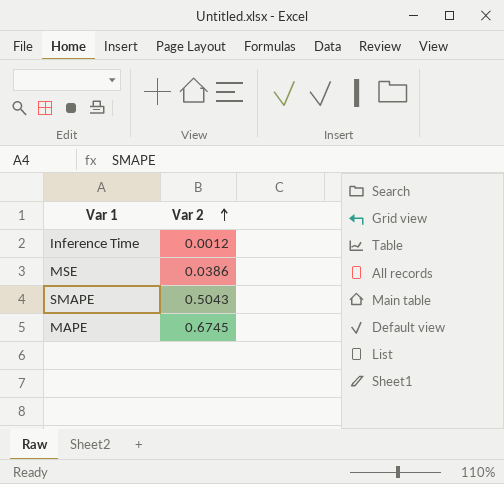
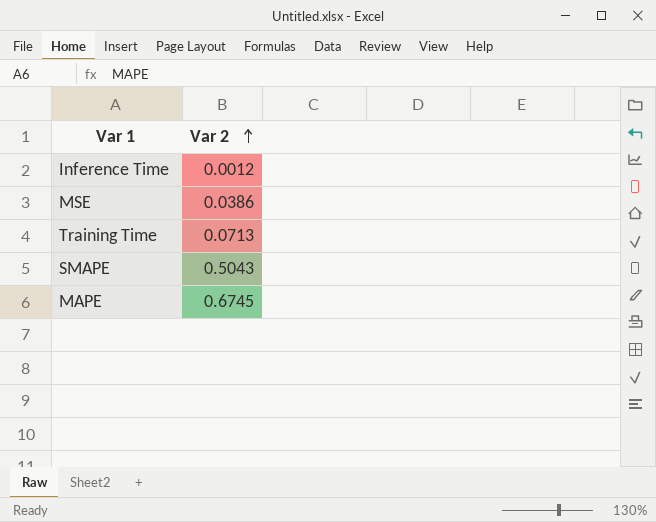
row Training Time: none -> 0.0713

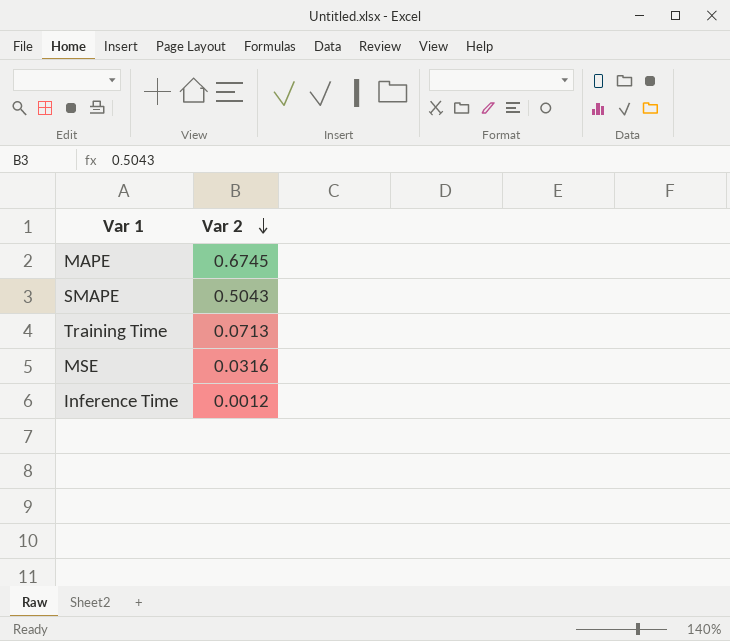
row order: Var 2 ascending -> Var 2 descending
MSE | Var 2: 0.0386 -> 0.0316

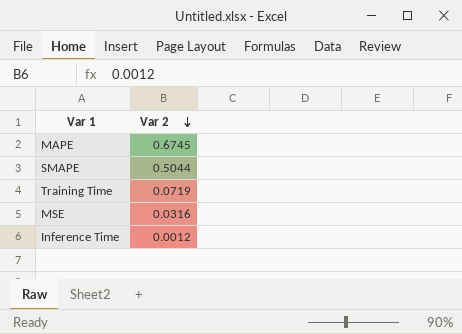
SMAPE | Var 2: 0.5043 -> 0.5044
Training Time | Var 2: 0.0713 -> 0.0719

